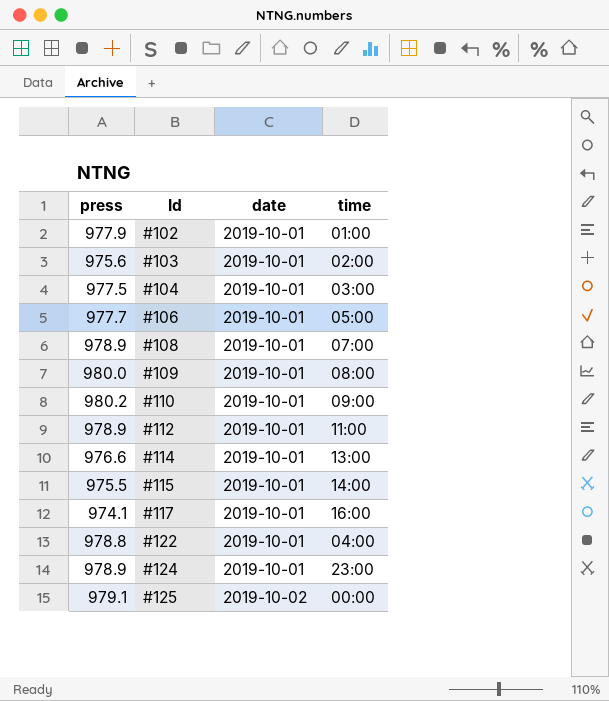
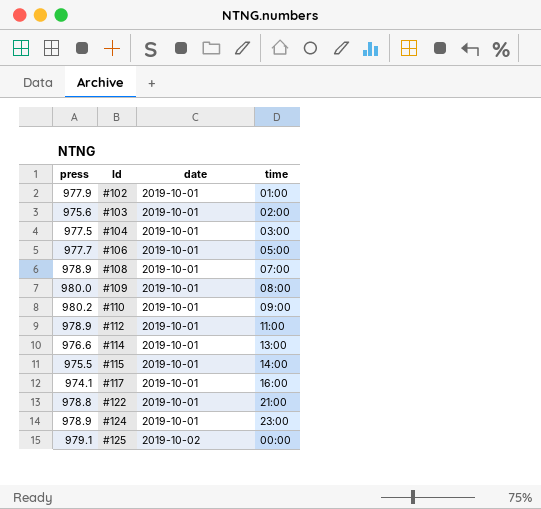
#122 | time: 04:00 -> 21:00

